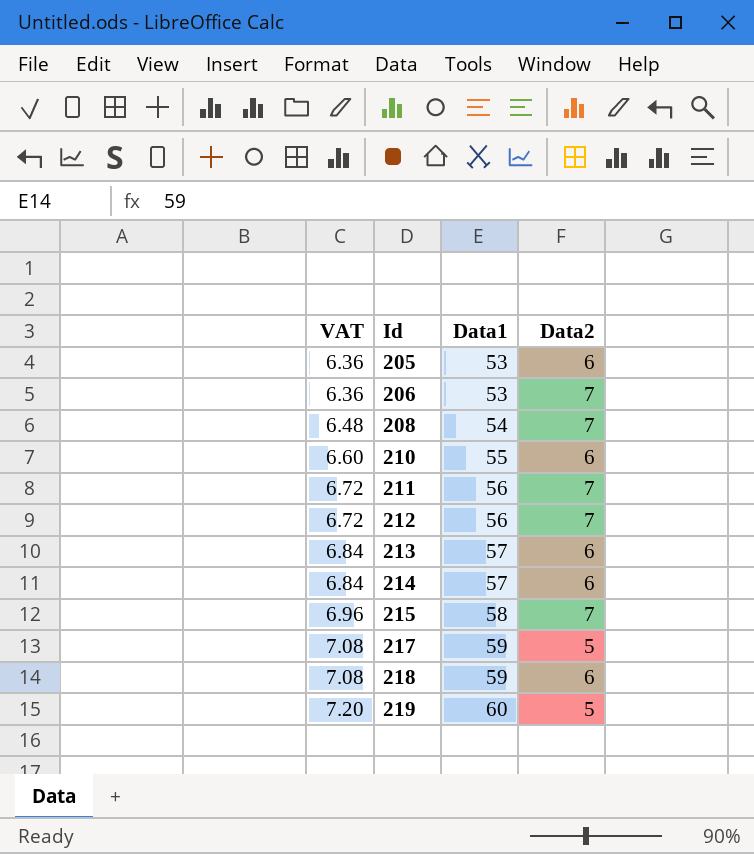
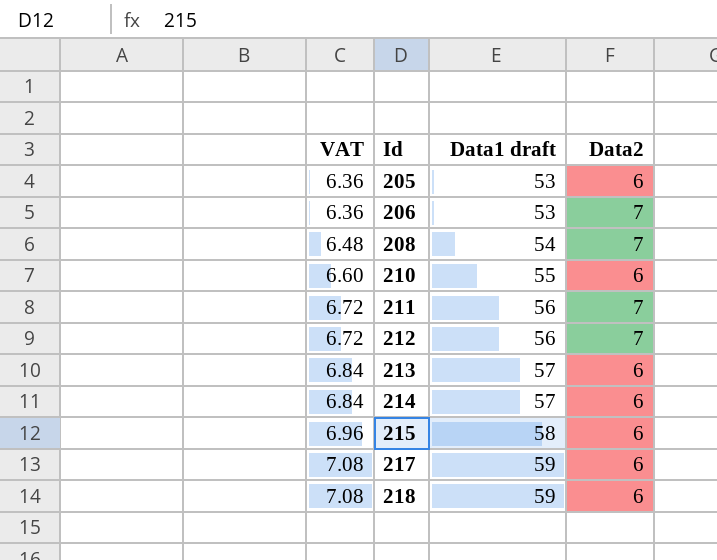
column name: Data1 -> Data1 draft
row 219: 7.20 | 60 | 5 -> none
215 | Data2: 7 -> 6
217 | Data2: 5 -> 6

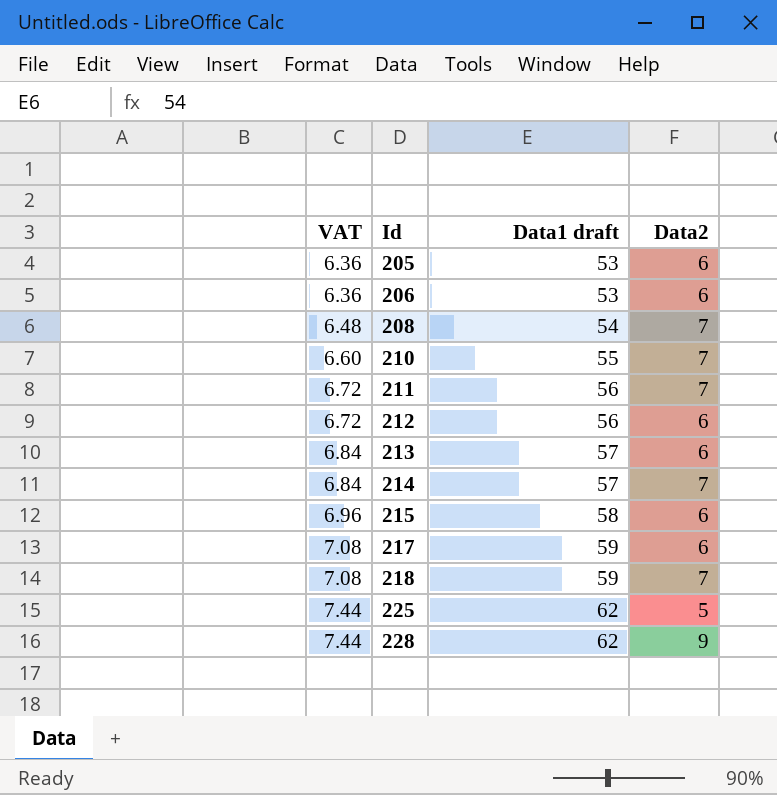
206 | Data2: 7 -> 6
210 | Data2: 6 -> 7
212 | Data2: 7 -> 6
214 | Data2: 6 -> 7
218 | Data2: 6 -> 7
row 225: none -> 7.44 | 62 | 5
row 228: none -> 7.44 | 62 | 9

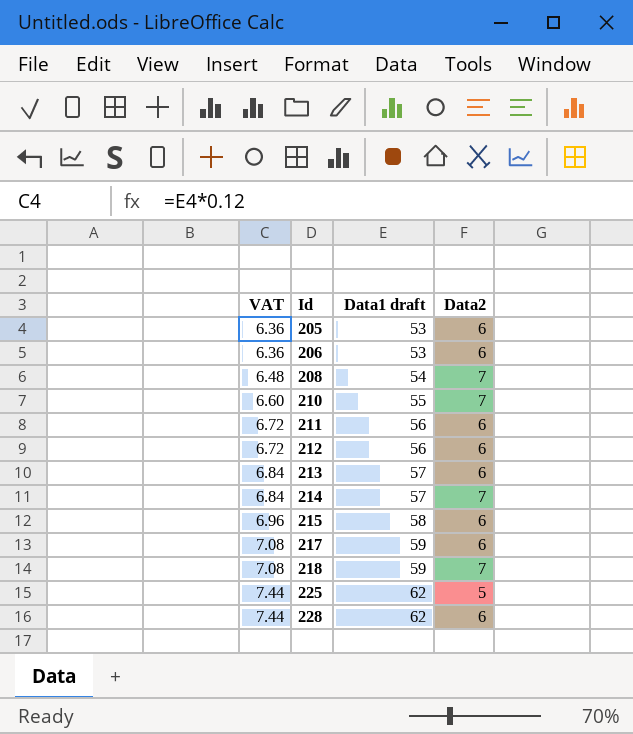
211 | Data2: 7 -> 6
228 | Data2: 9 -> 6

